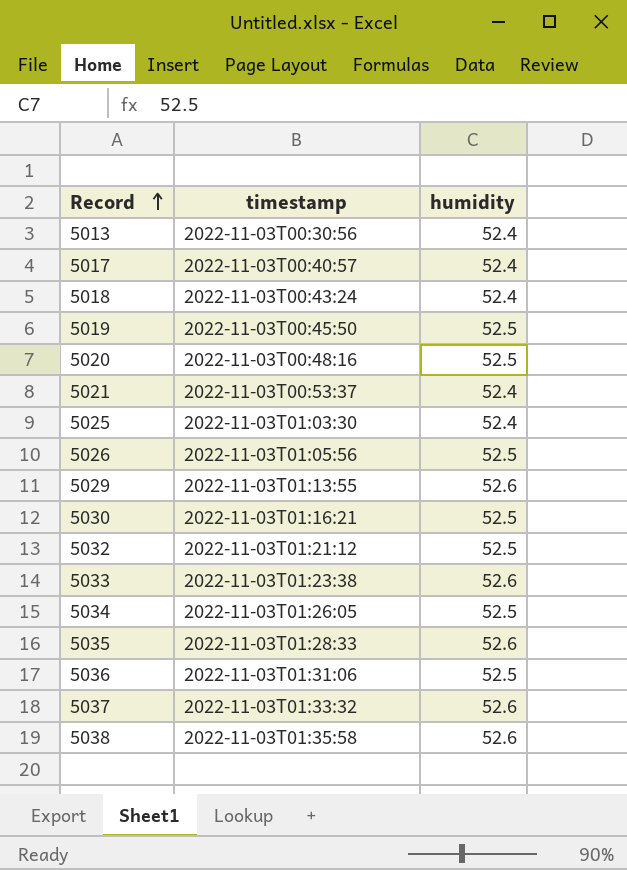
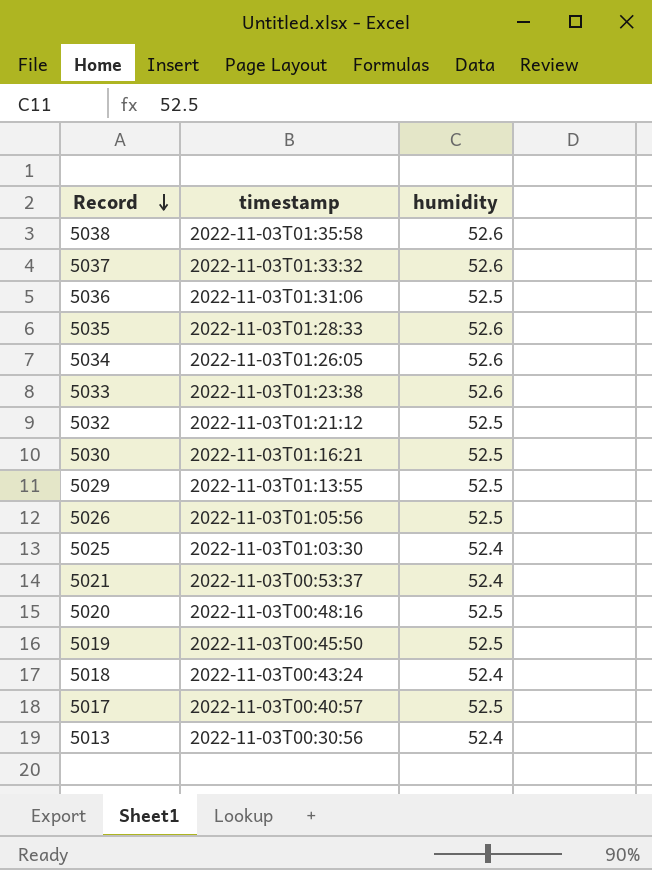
row order: Record ascending -> Record descending
5034 | humidity: 52.5 -> 52.6
5029 | humidity: 52.6 -> 52.5
5017 | humidity: 52.4 -> 52.5

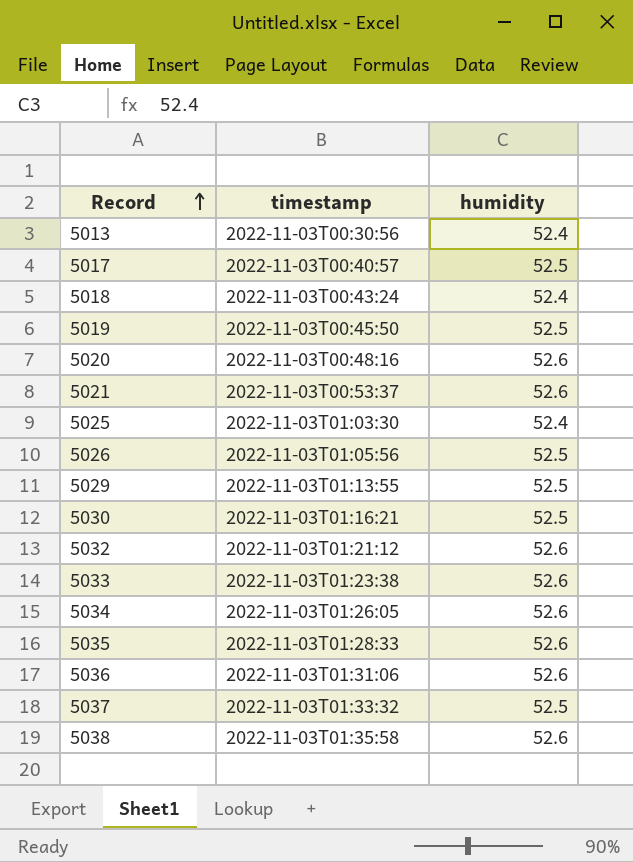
row order: Record descending -> Record ascending
5020 | humidity: 52.5 -> 52.6
5021 | humidity: 52.4 -> 52.6
5032 | humidity: 52.5 -> 52.6
5036 | humidity: 52.5 -> 52.6
5037 | humidity: 52.6 -> 52.5

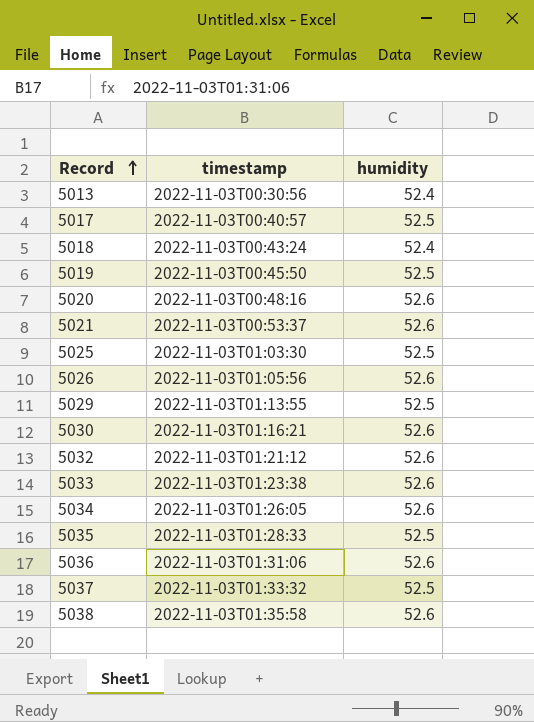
5025 | humidity: 52.4 -> 52.5
5026 | humidity: 52.5 -> 52.6
5030 | humidity: 52.5 -> 52.6
5035 | humidity: 52.6 -> 52.5

